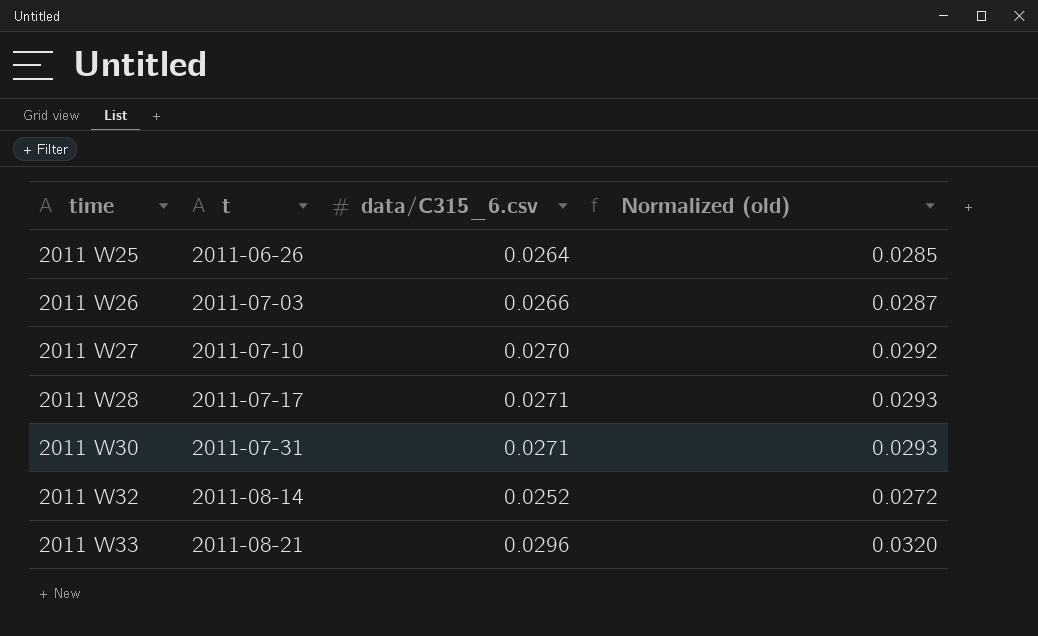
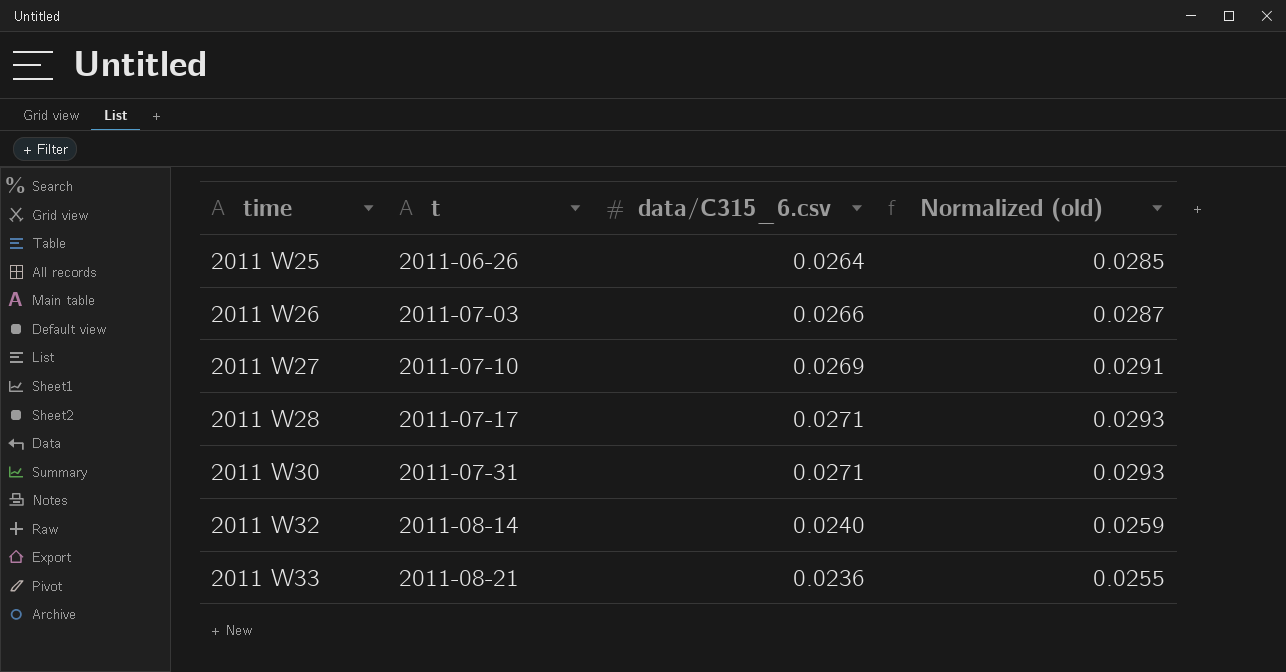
2011 W27 | data/C315_6.csv: 0.0270 -> 0.0269
2011 W27 | Normalized (old): 0.0292 -> 0.0291
2011 W32 | data/C315_6.csv: 0.0252 -> 0.0240
2011 W32 | Normalized (old): 0.0272 -> 0.0259
2011 W33 | data/C315_6.csv: 0.0296 -> 0.0236
2011 W33 | Normalized (old): 0.0320 -> 0.0255

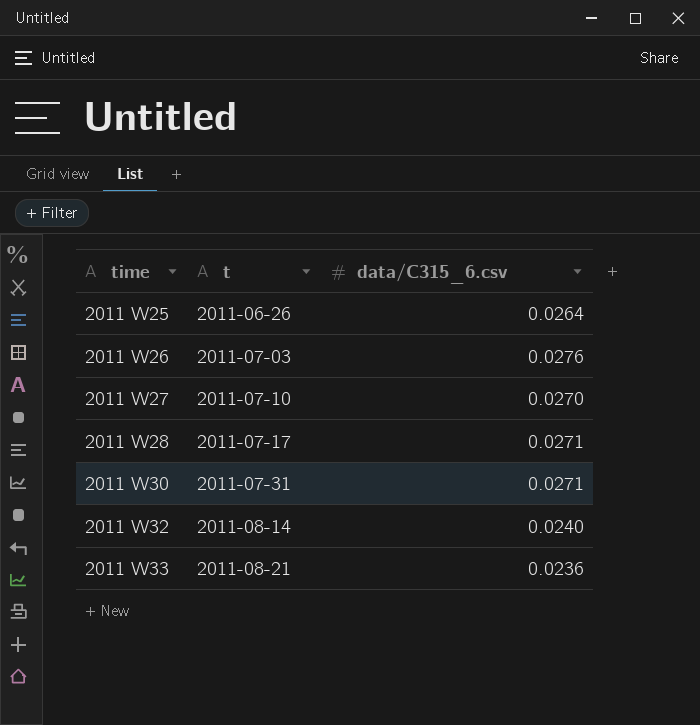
column Normalized (old) | formula: [data/C315_6.csv] * 1.08 -> none
2011 W26 | data/C315_6.csv: 0.0266 -> 0.0276
2011 W27 | data/C315_6.csv: 0.0269 -> 0.0270

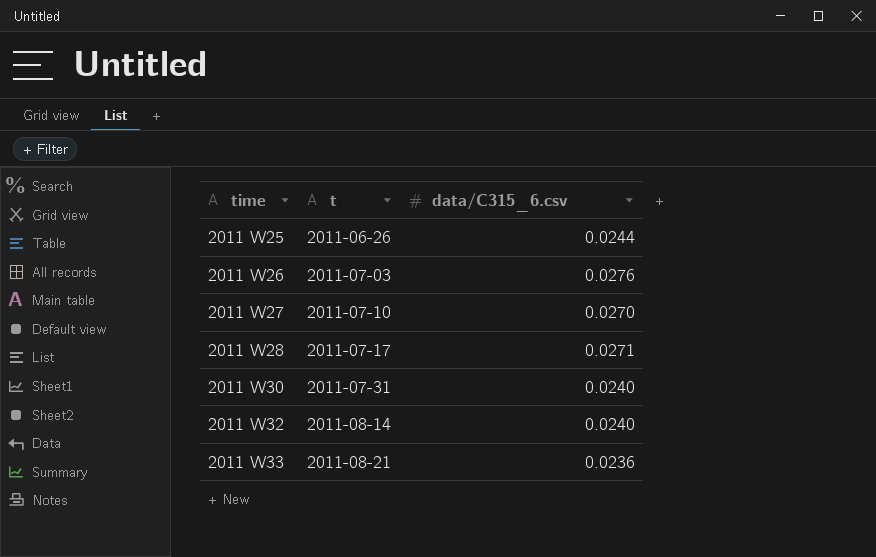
2011 W25 | data/C315_6.csv: 0.0264 -> 0.0244
2011 W30 | data/C315_6.csv: 0.0271 -> 0.0240

